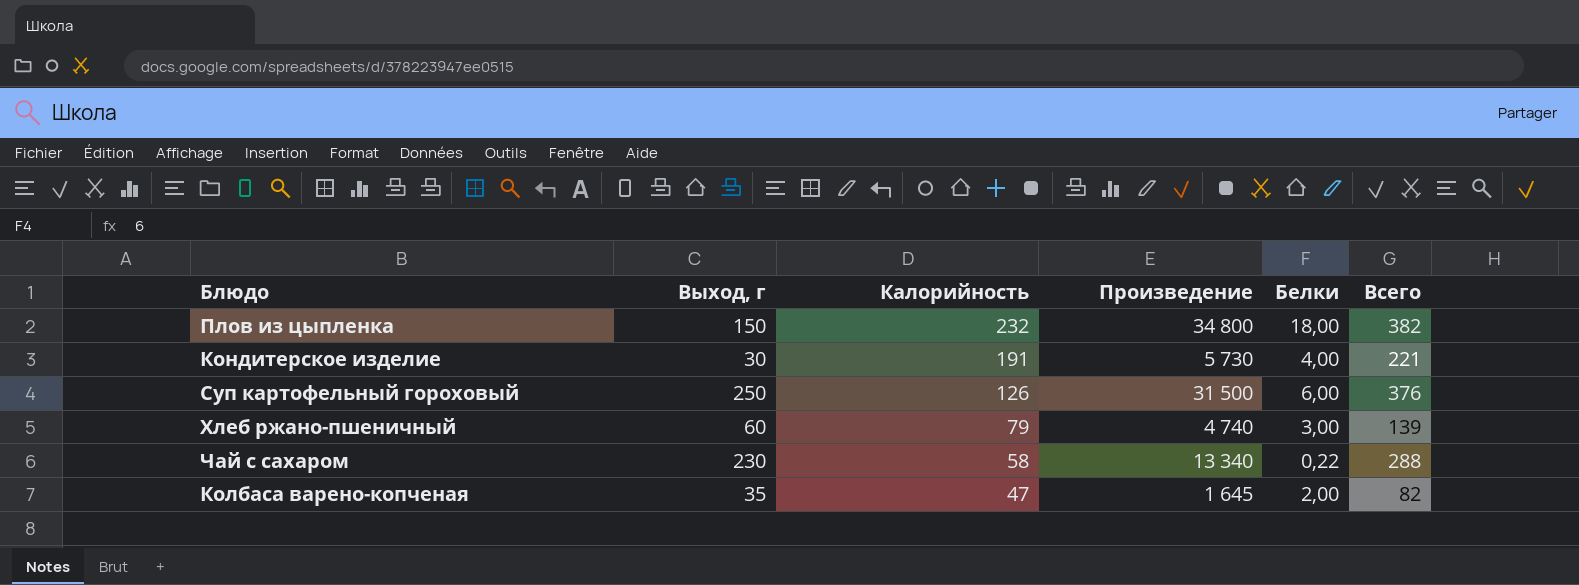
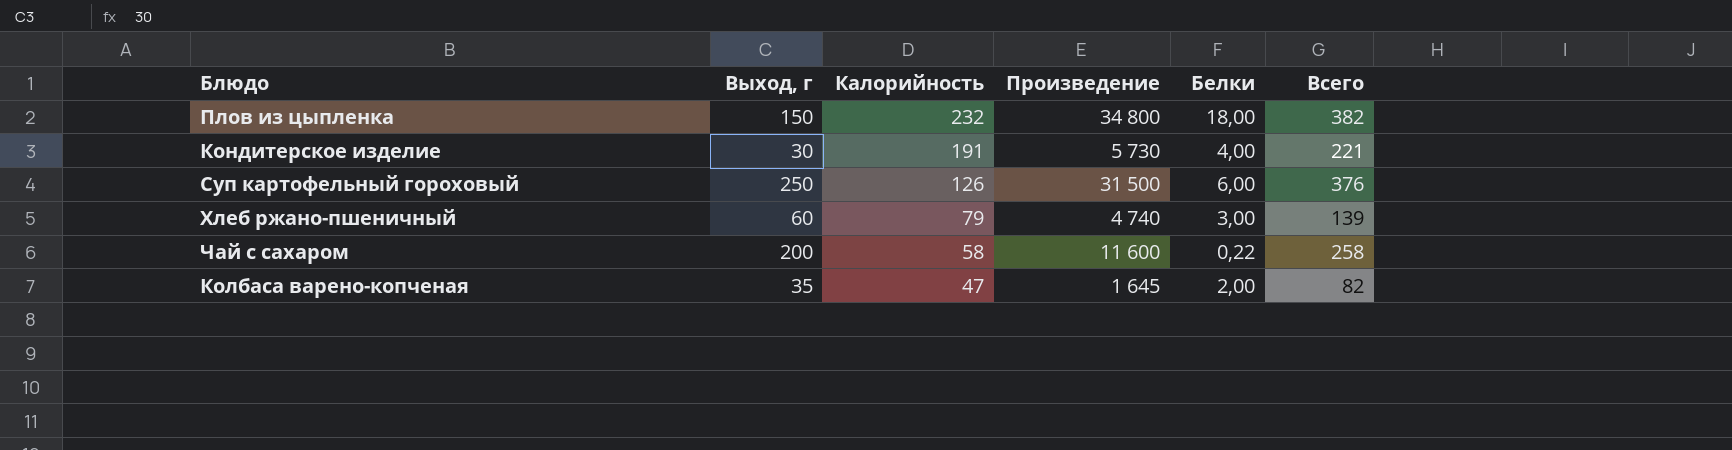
Чай с сахаром | Выход, г: 230 -> 200
Чай с сахаром | Произведение: 13 340 -> 11 600
Чай с сахаром | Всего: 288 -> 258

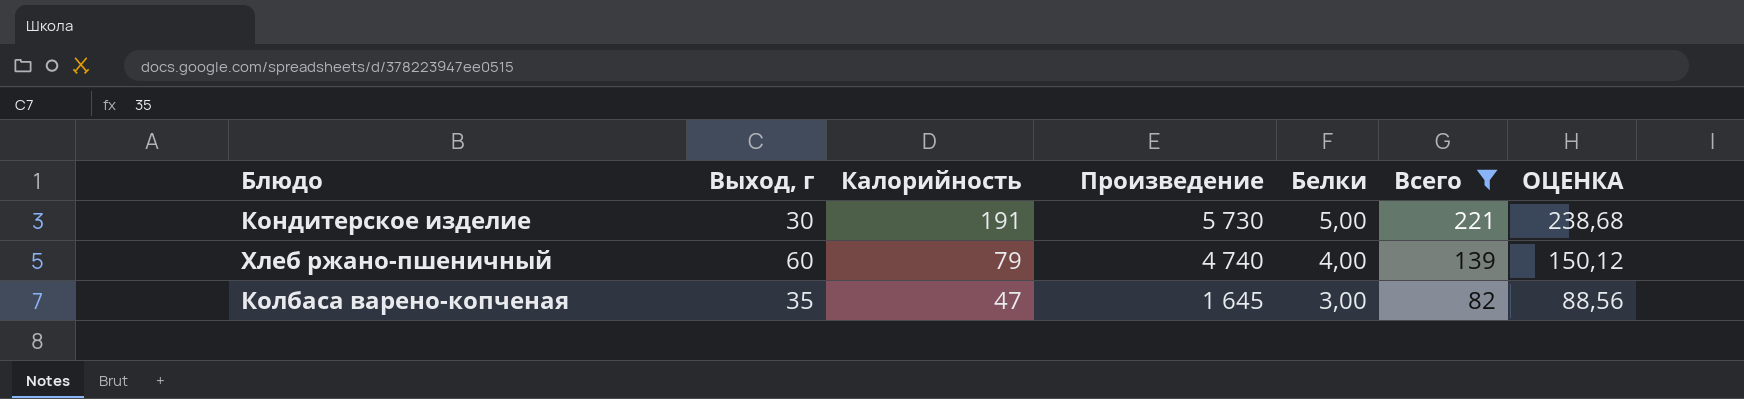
filter: none -> Всего <= 221
column ОЦЕНКА | formula: none -> [Всего] * 1,08
Кондитерское изделие | Белки: 4,00 -> 5,00
Хлеб ржано-пшеничный | Белки: 3,00 -> 4,00
Колбаса варено-копченая | Белки: 2,00 -> 3,00

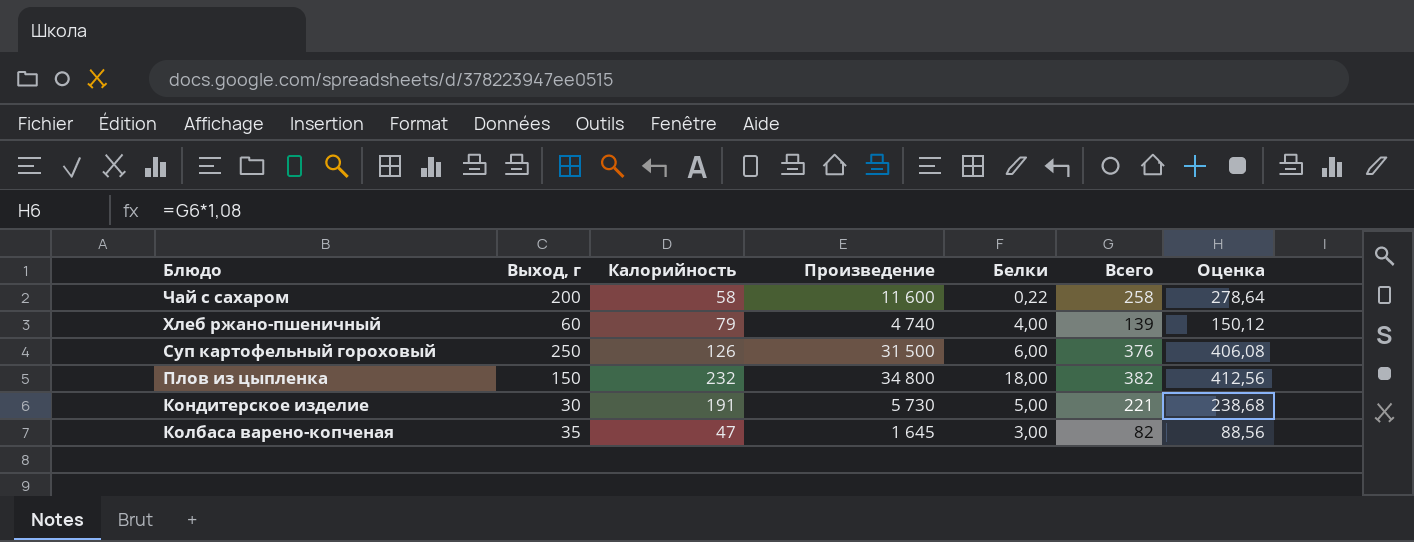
filter: Всего <= 221 -> none
row order: Калорийность descending -> Блюдо descending
column name: ОЦЕНКА -> Оценка

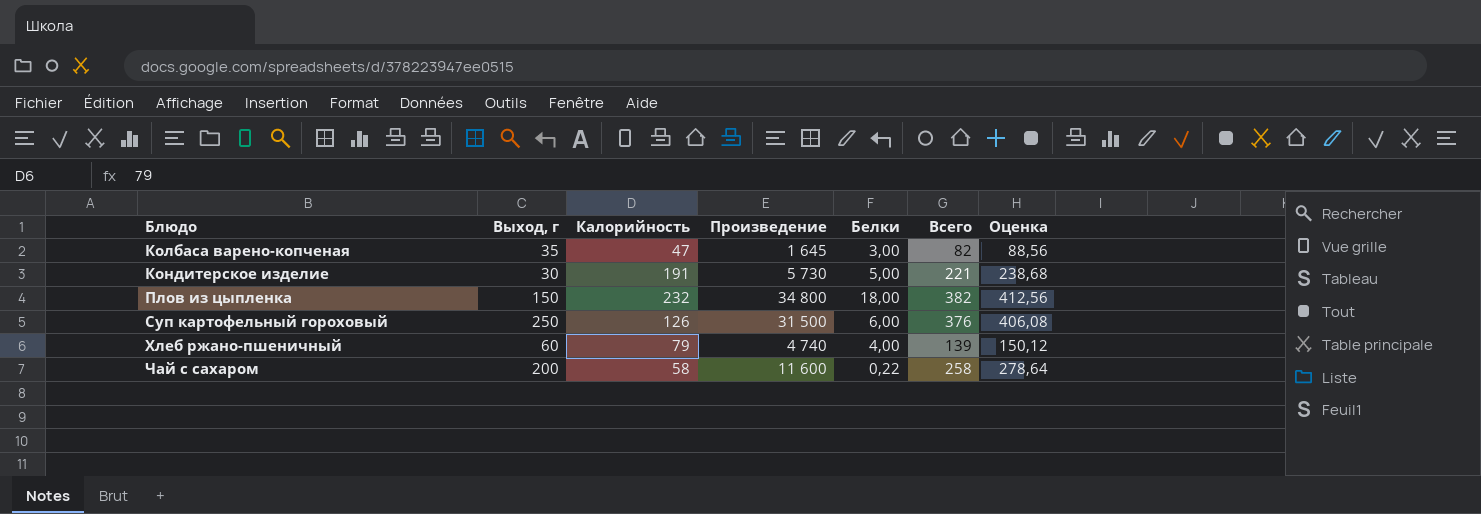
row order: Блюдо descending -> Блюдо ascending

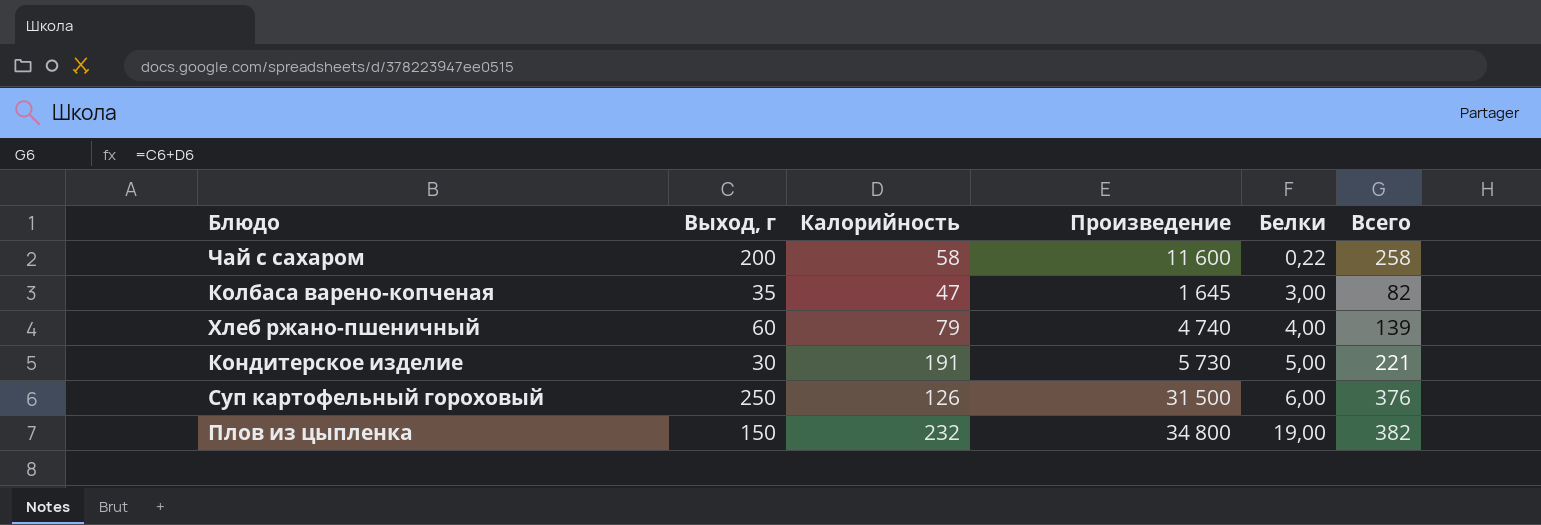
row order: Блюдо ascending -> Белки ascending
column Оценка | formula: [Всего] * 1,08 -> none
Плов из цыпленка | Белки: 18,00 -> 19,00

